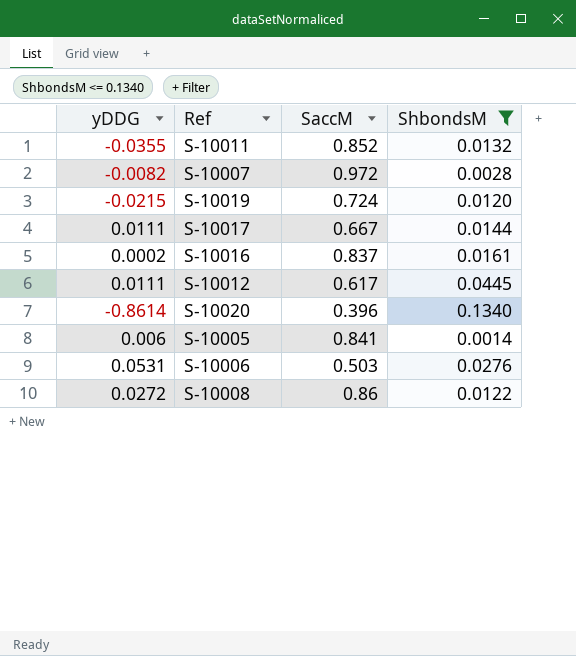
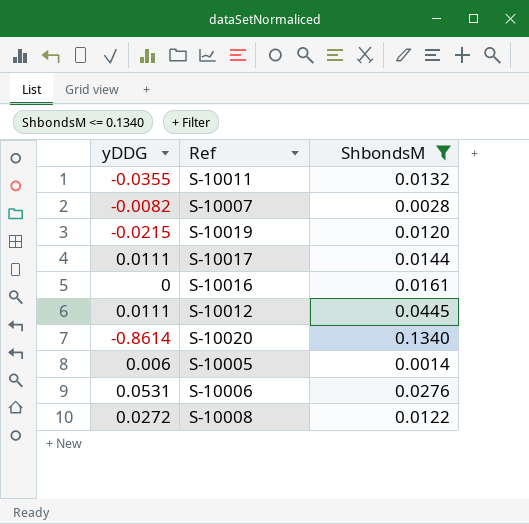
column SaccM | position: 3 -> none
S-10016 | yDDG: 0.0002 -> 0

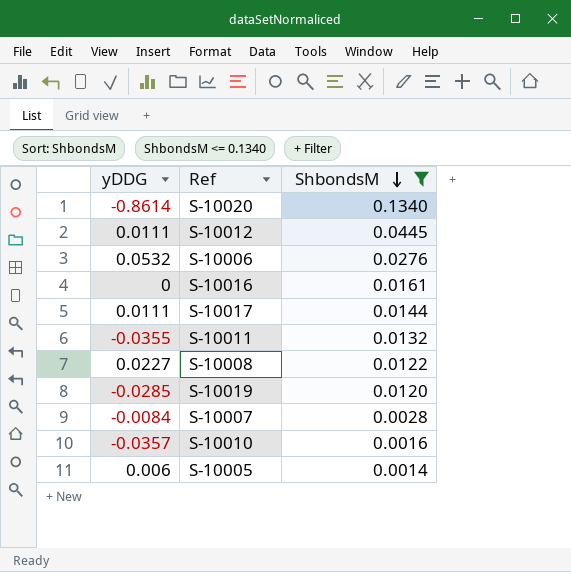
row order: none -> ShbondsM descending
S-10006 | yDDG: 0.0531 -> 0.0532
S-10008 | yDDG: 0.0272 -> 0.0227
S-10019 | yDDG: -0.0215 -> -0.0285
S-10007 | yDDG: -0.0082 -> -0.0084
row S-10010: none -> -0.0357 | 0.0016

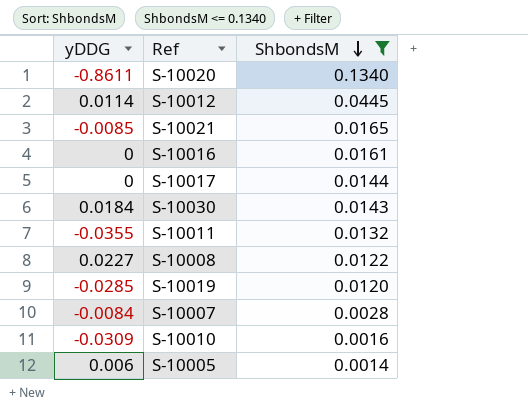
row S-10006: 0.0532 | 0.0276 -> none
S-10020 | yDDG: -0.8614 -> -0.8611
S-10012 | yDDG: 0.0111 -> 0.0114
row S-10021: none -> -0.0085 | 0.0165
S-10017 | yDDG: 0.0111 -> 0
row S-10030: none -> 0.0184 | 0.0143
S-10010 | yDDG: -0.0357 -> -0.0309

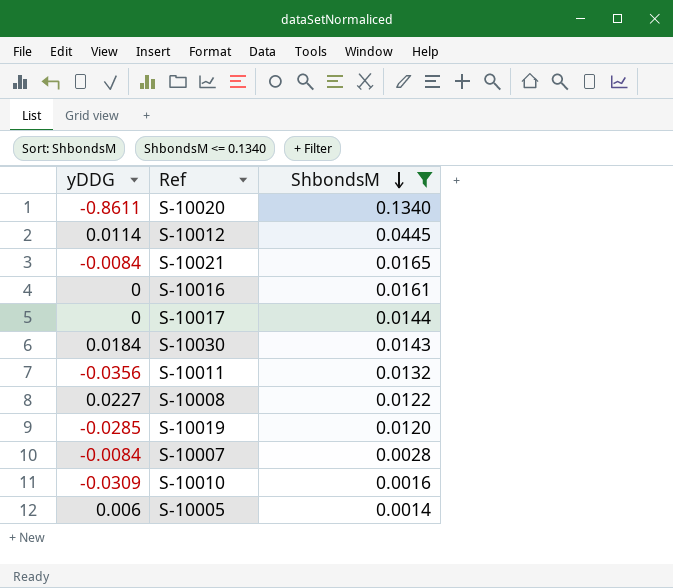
S-10021 | yDDG: -0.0085 -> -0.0084
S-10011 | yDDG: -0.0355 -> -0.0356

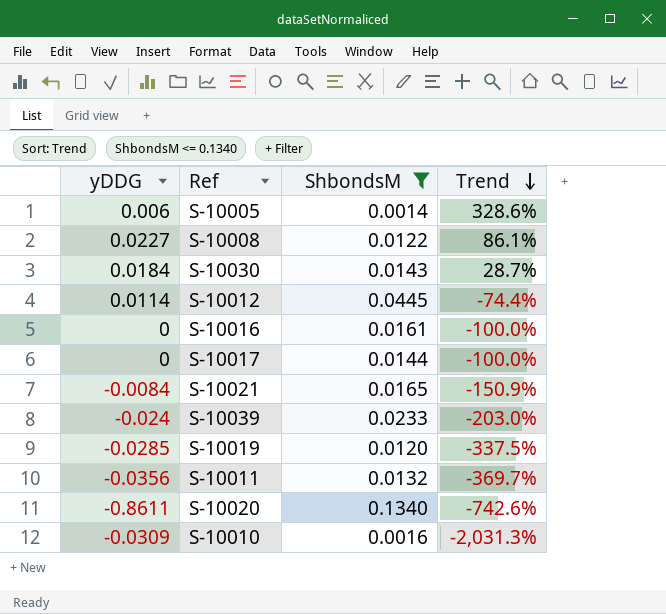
row order: ShbondsM descending -> Trend descending
column Trend | formula: none -> ([yDDG] - [ShbondsM]) / [ShbondsM]
row S-10007: -0.0084 | 0.0028 -> none
row S-10039: none -> -0.024 | 0.0233 | -203.0%

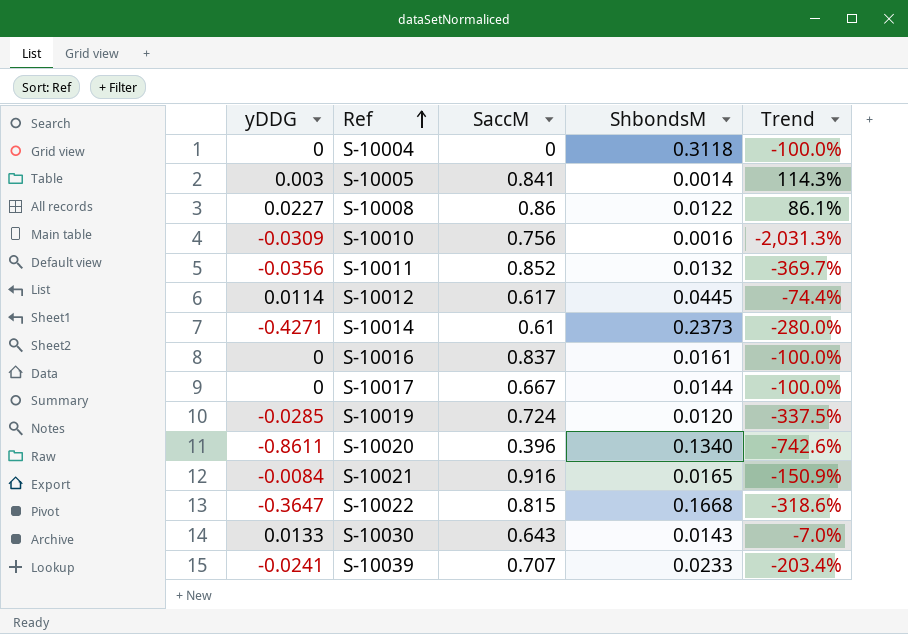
filter: ShbondsM <= 0.1340 -> none
row order: Trend descending -> Ref ascending
column SaccM | position: none -> 3
S-10005 | yDDG: 0.006 -> 0.003
S-10005 | Trend: 328.6% -> 114.3%
S-10030 | yDDG: 0.0184 -> 0.0133
S-10030 | Trend: 28.7% -> -7.0%
S-10039 | yDDG: -0.024 -> -0.0241
S-10039 | Trend: -203.0% -> -203.4%

